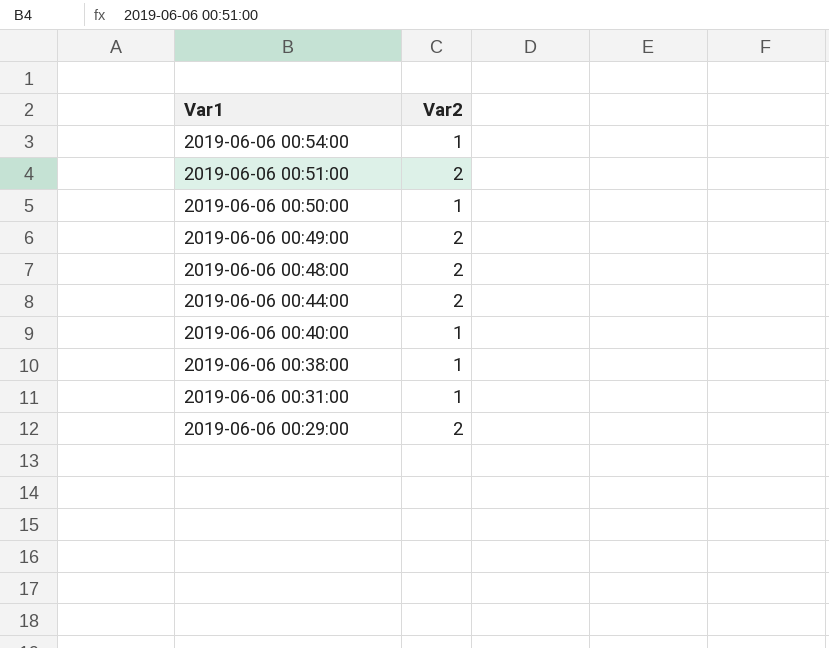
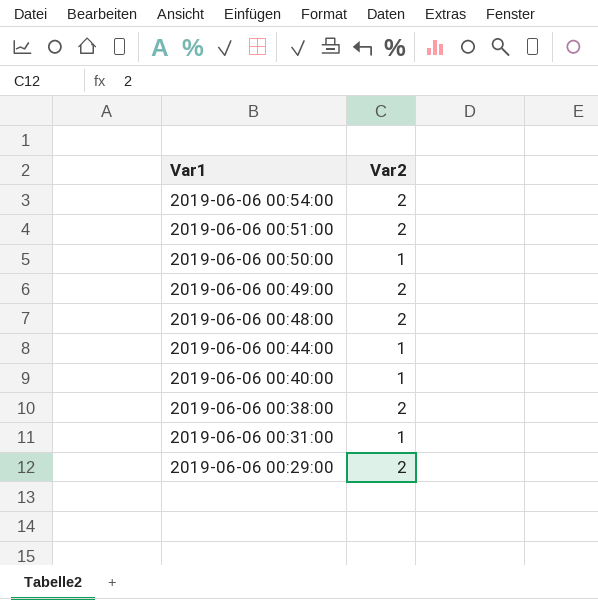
2019-06-06 00:54:00 | Var2: 1 -> 2
2019-06-06 00:44:00 | Var2: 2 -> 1
2019-06-06 00:38:00 | Var2: 1 -> 2

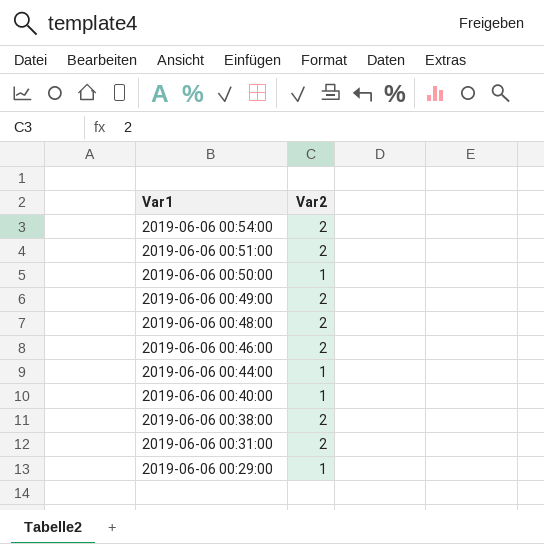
row 2019-06-06 00:46:00: none -> 2
2019-06-06 00:31:00 | Var2: 1 -> 2
2019-06-06 00:29:00 | Var2: 2 -> 1

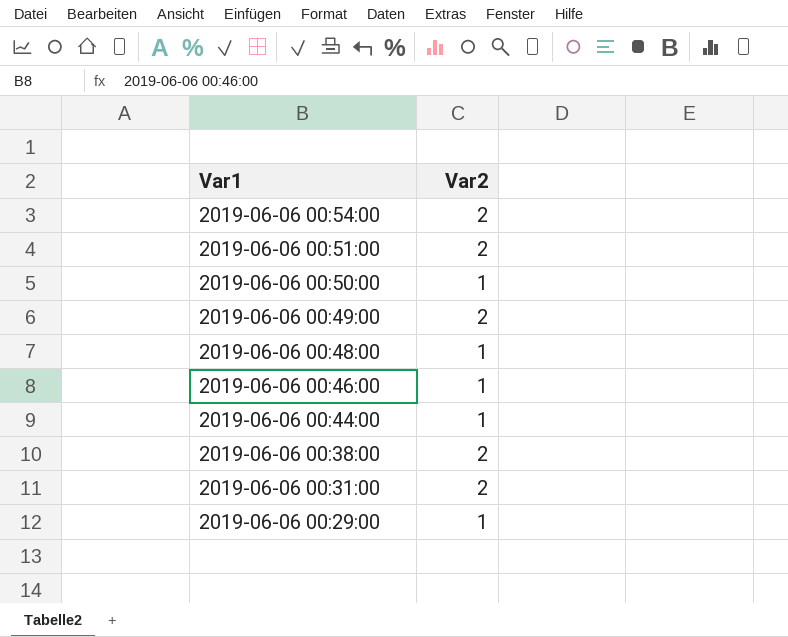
row 2019-06-06 00:40:00: 1 -> none
2019-06-06 00:48:00 | Var2: 2 -> 1
2019-06-06 00:46:00 | Var2: 2 -> 1

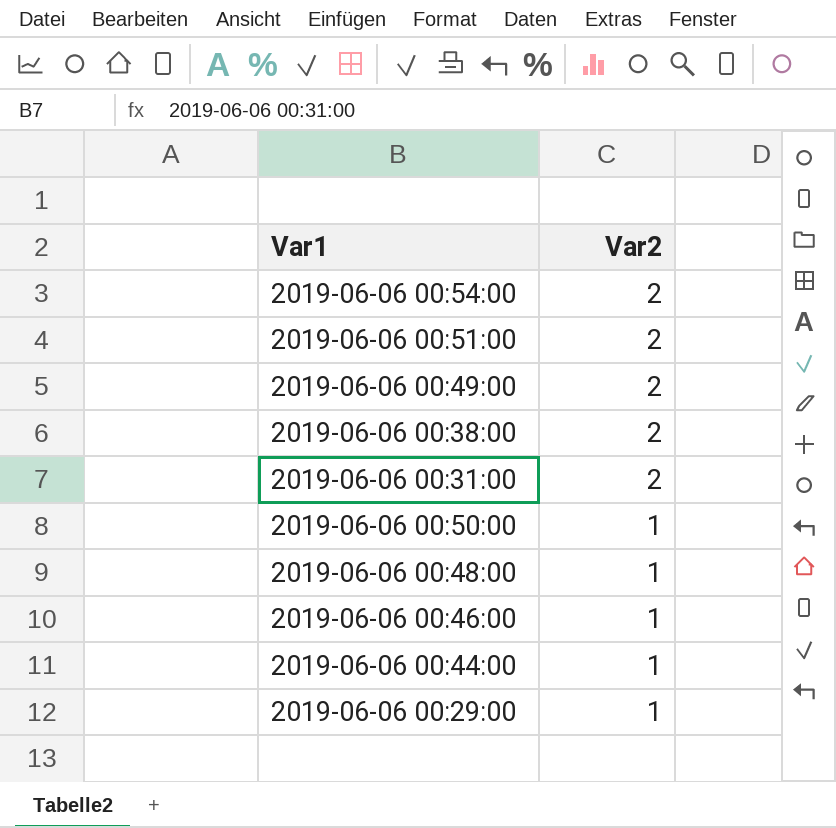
row order: Var1 descending -> Var2 descending

